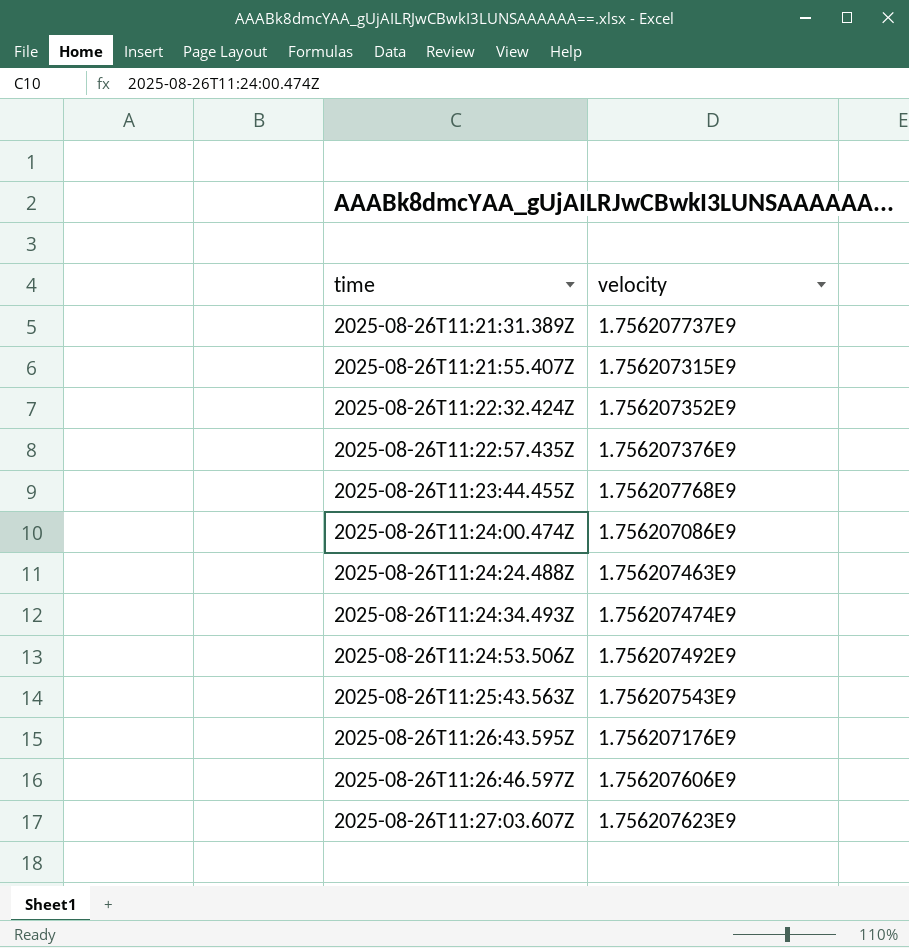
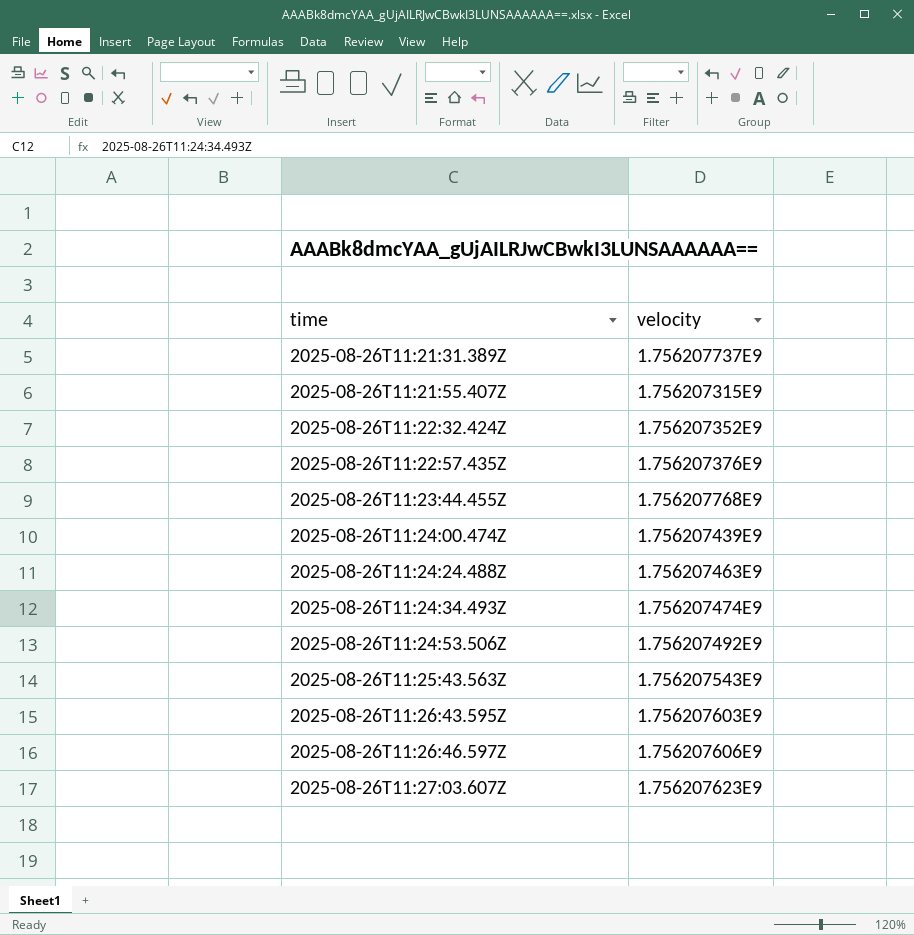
2025-08-26T11:24:00.474Z | velocity: 1.756207086E9 -> 1.756207439E9
2025-08-26T11:26:43.595Z | velocity: 1.756207176E9 -> 1.756207603E9

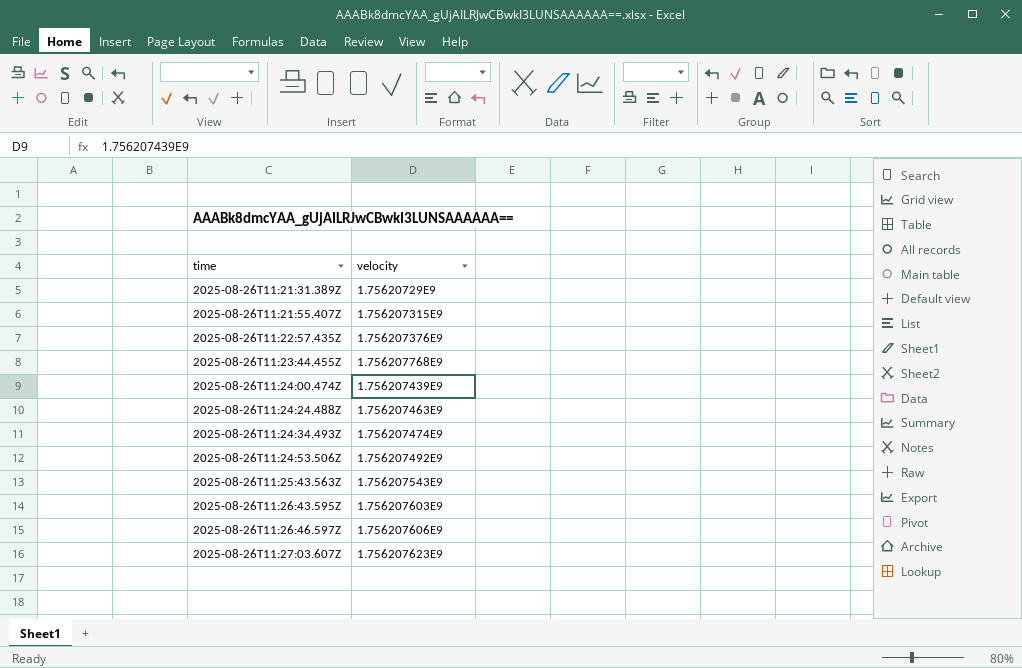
row 2025-08-26T11:22:32.424Z: 1.756207352E9 -> none
2025-08-26T11:21:31.389Z | velocity: 1.756207737E9 -> 1.75620729E9

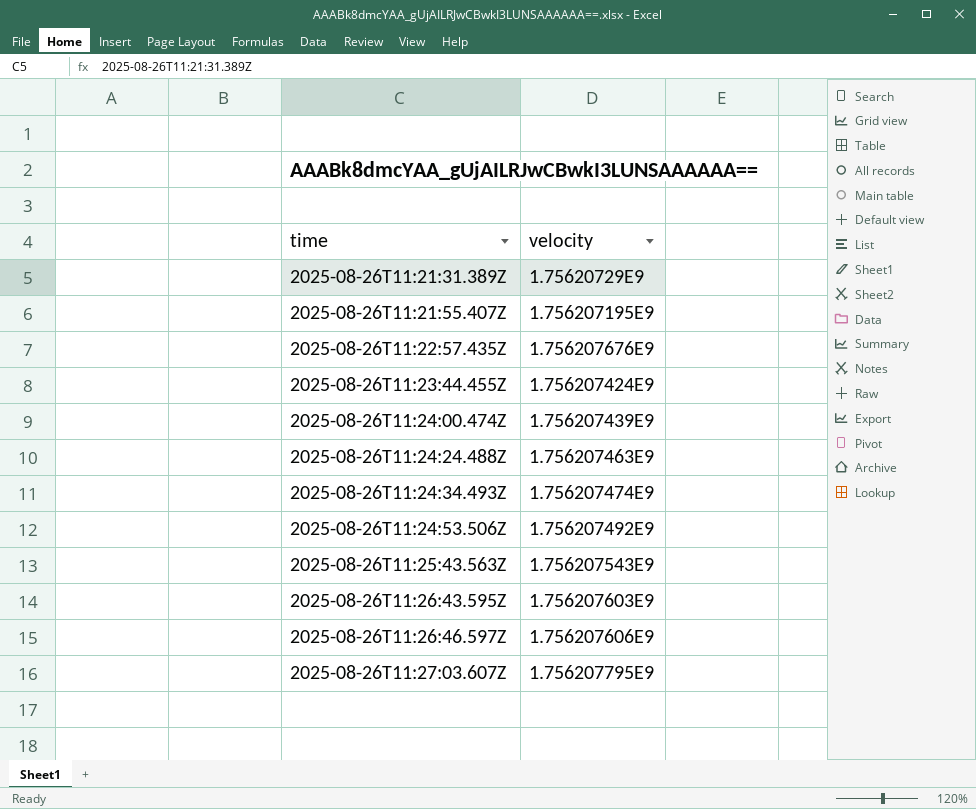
2025-08-26T11:21:55.407Z | velocity: 1.756207315E9 -> 1.756207195E9
2025-08-26T11:22:57.435Z | velocity: 1.756207376E9 -> 1.756207676E9
2025-08-26T11:23:44.455Z | velocity: 1.756207768E9 -> 1.756207424E9
2025-08-26T11:27:03.607Z | velocity: 1.756207623E9 -> 1.756207795E9

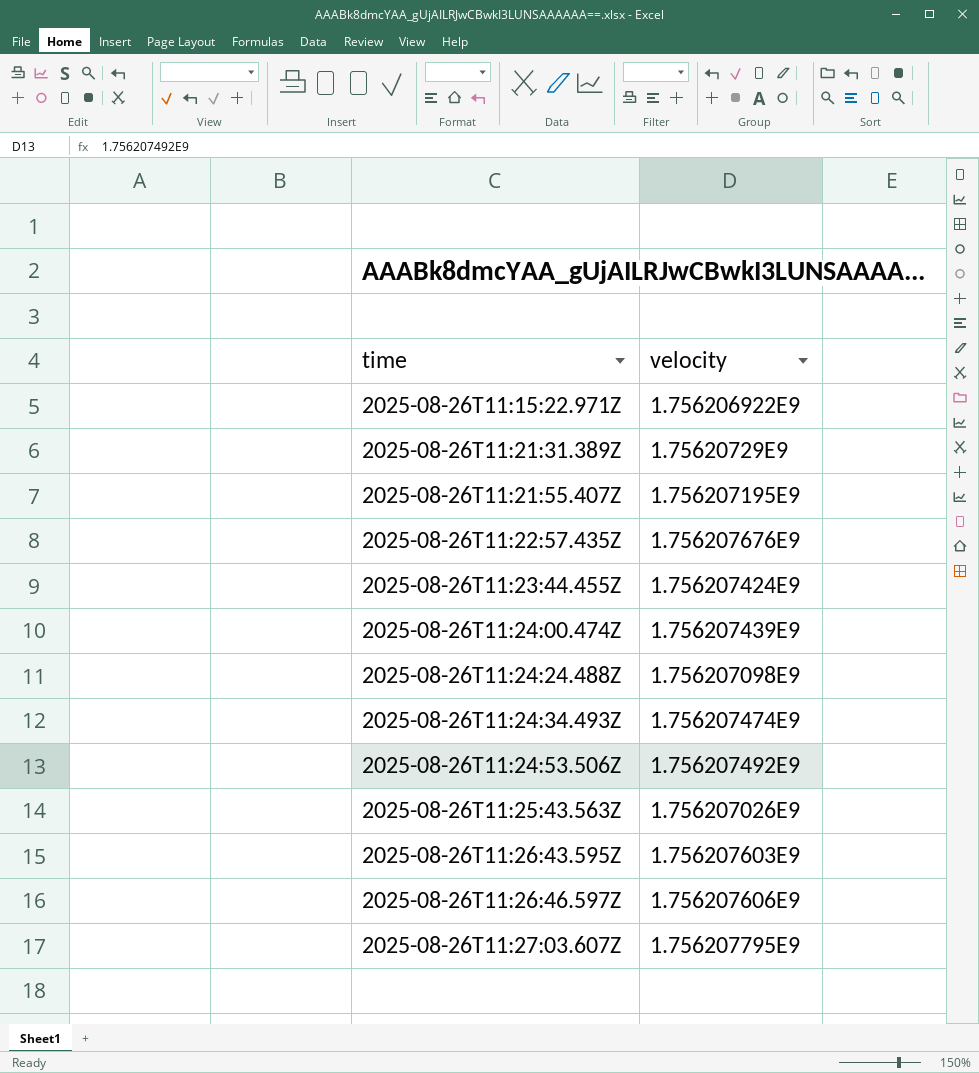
row 2025-08-26T11:15:22.971Z: none -> 1.756206922E9
2025-08-26T11:24:24.488Z | velocity: 1.756207463E9 -> 1.756207098E9
2025-08-26T11:25:43.563Z | velocity: 1.756207543E9 -> 1.756207026E9

